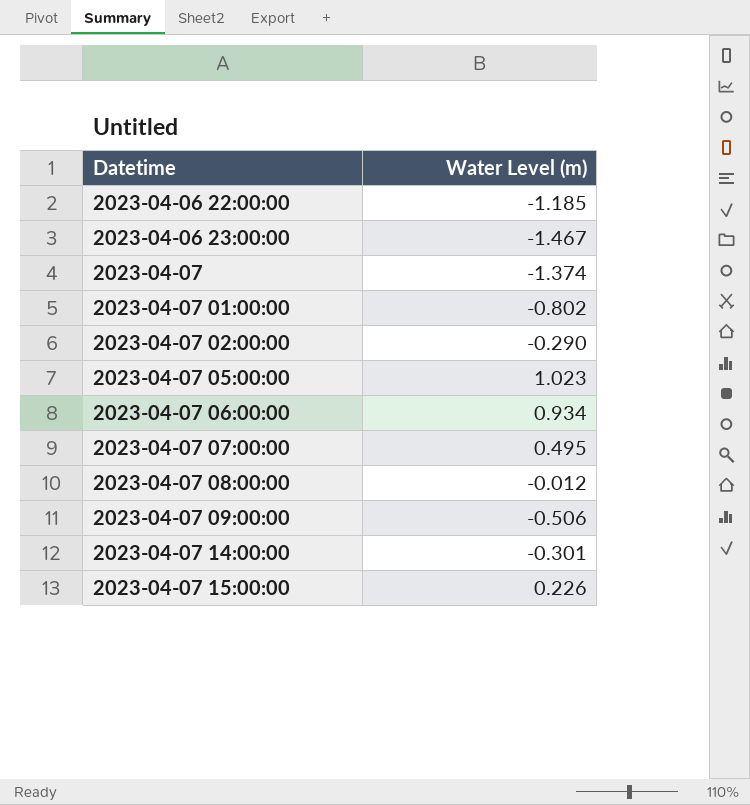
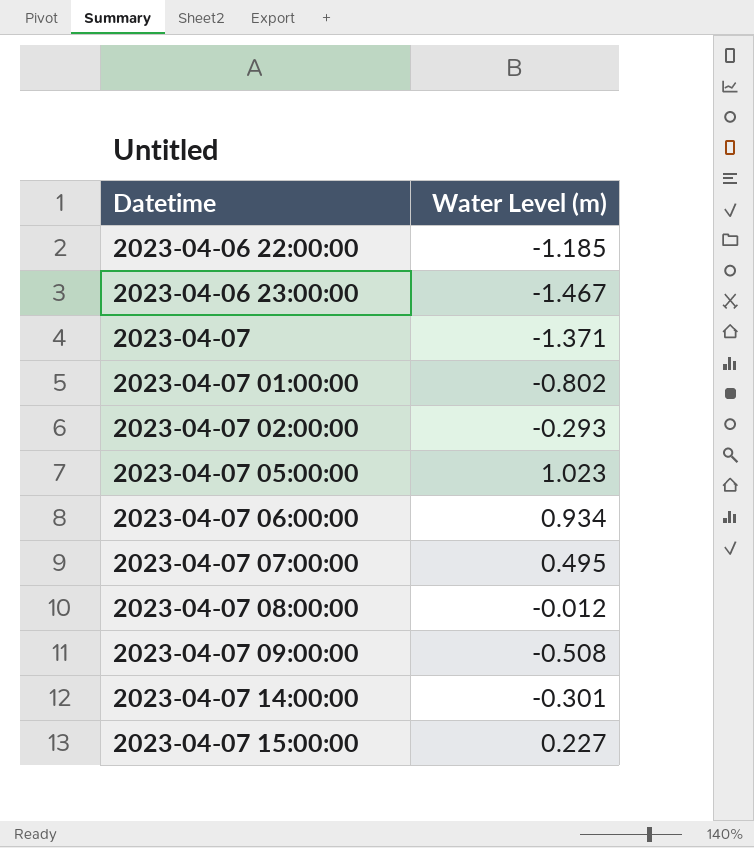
2023-04-07 | Water Level (m): -1.374 -> -1.371
2023-04-07 02:00:00 | Water Level (m): -0.290 -> -0.293
2023-04-07 09:00:00 | Water Level (m): -0.506 -> -0.508
2023-04-07 15:00:00 | Water Level (m): 0.226 -> 0.227

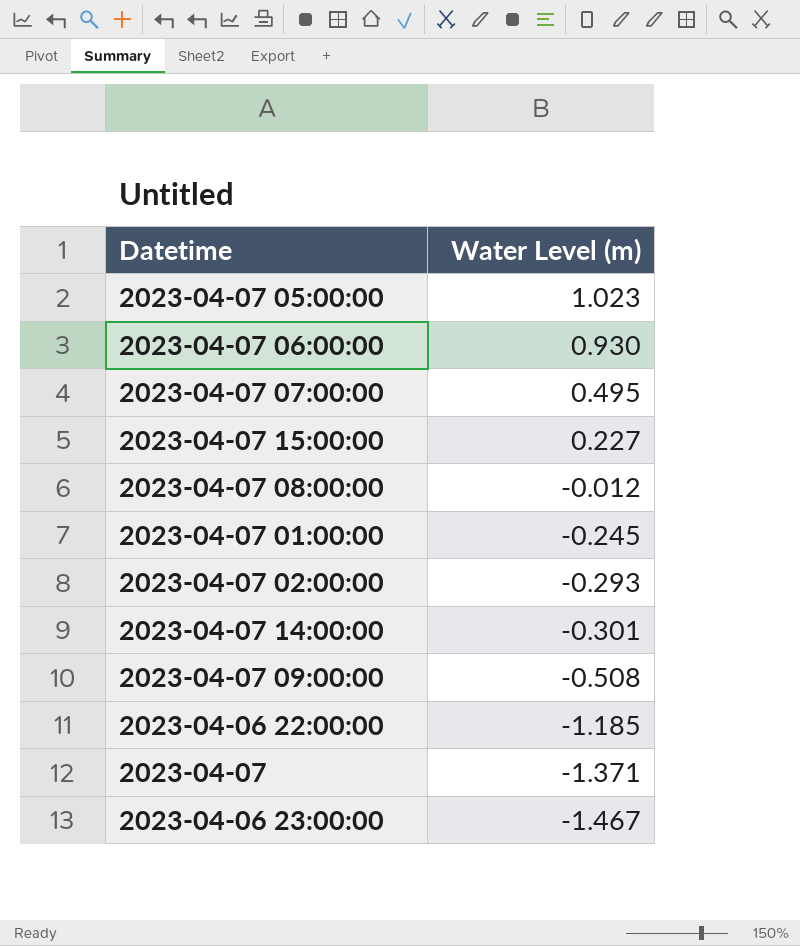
row order: Datetime ascending -> Water Level (m) descending
2023-04-07 06:00:00 | Water Level (m): 0.934 -> 0.930
2023-04-07 01:00:00 | Water Level (m): -0.802 -> -0.245

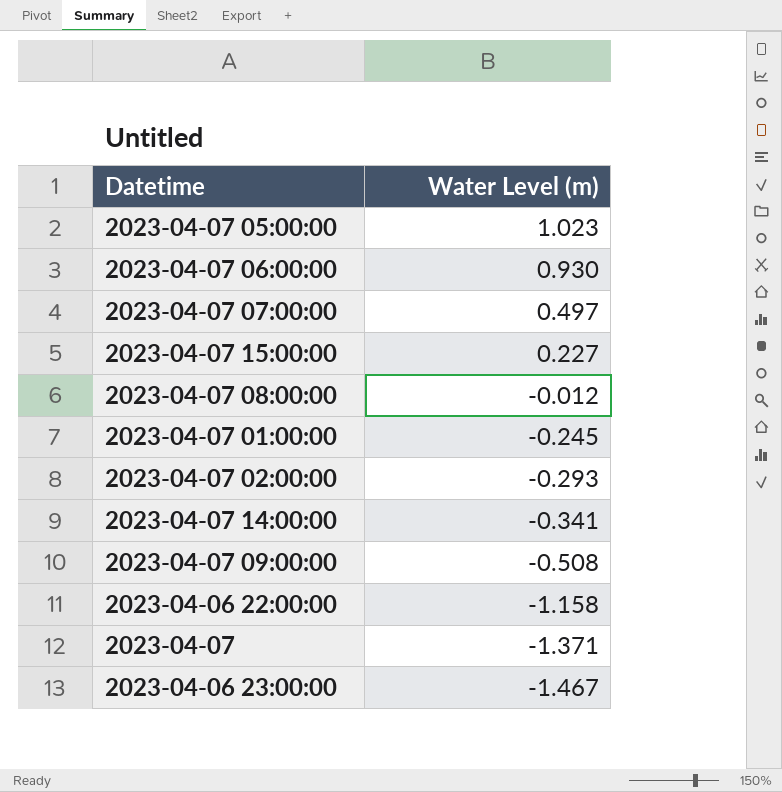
2023-04-07 07:00:00 | Water Level (m): 0.495 -> 0.497
2023-04-07 14:00:00 | Water Level (m): -0.301 -> -0.341
2023-04-06 22:00:00 | Water Level (m): -1.185 -> -1.158

